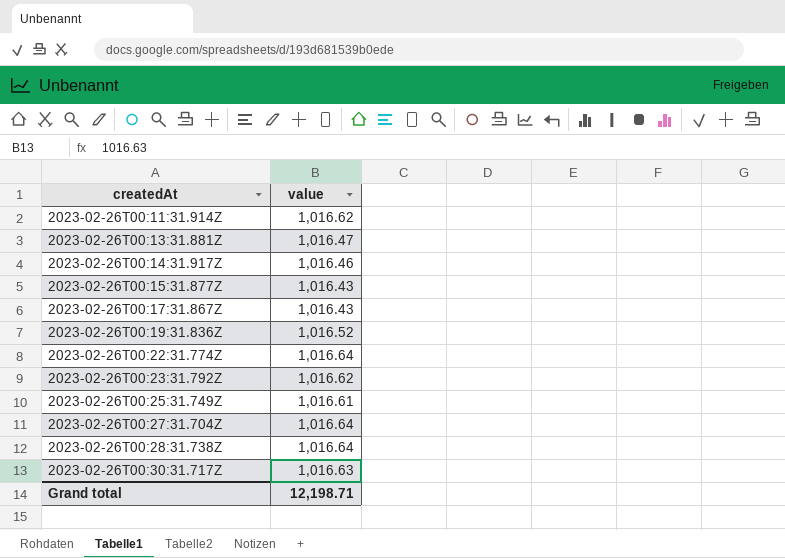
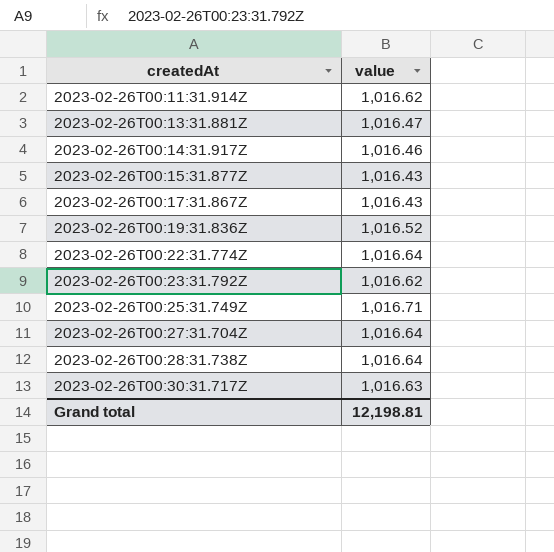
2023-02-26T00:25:31.749Z | value: 1,016.61 -> 1,016.71
Grand total | value: 12,198.71 -> 12,198.81

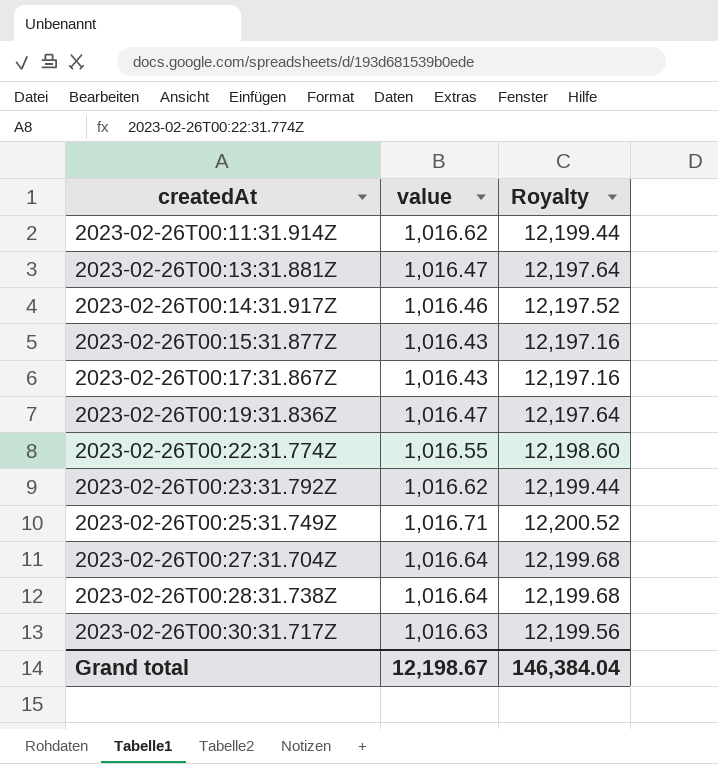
column Royalty | formula: none -> [value] * 12
2023-02-26T00:19:31.836Z | value: 1,016.52 -> 1,016.47
2023-02-26T00:22:31.774Z | value: 1,016.64 -> 1,016.55
Grand total | value: 12,198.81 -> 12,198.67

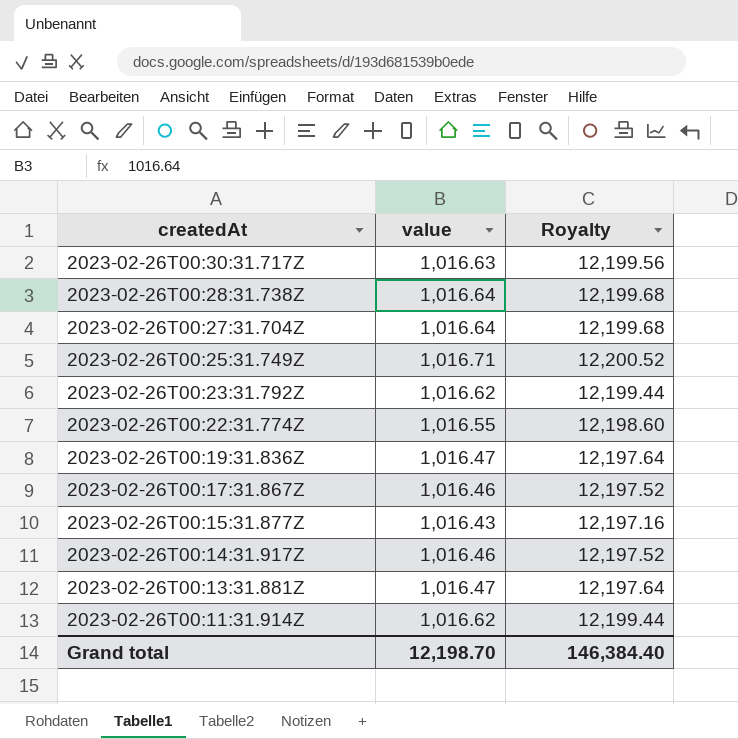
row order: createdAt ascending -> createdAt descending
2023-02-26T00:17:31.867Z | value: 1,016.43 -> 1,016.46
2023-02-26T00:17:31.867Z | Royalty: 12,197.16 -> 12,197.52
Grand total | value: 12,198.67 -> 12,198.70
Grand total | Royalty: 146,384.04 -> 146,384.40

